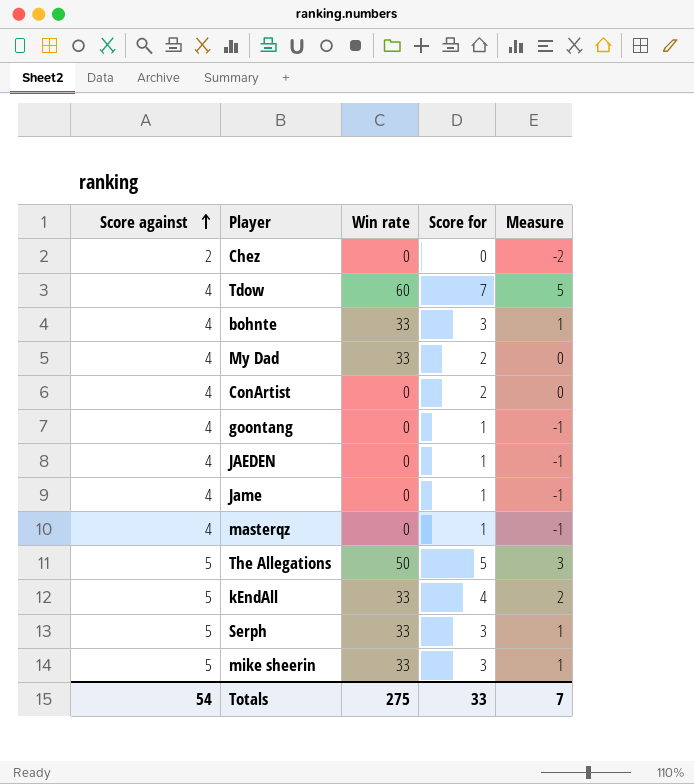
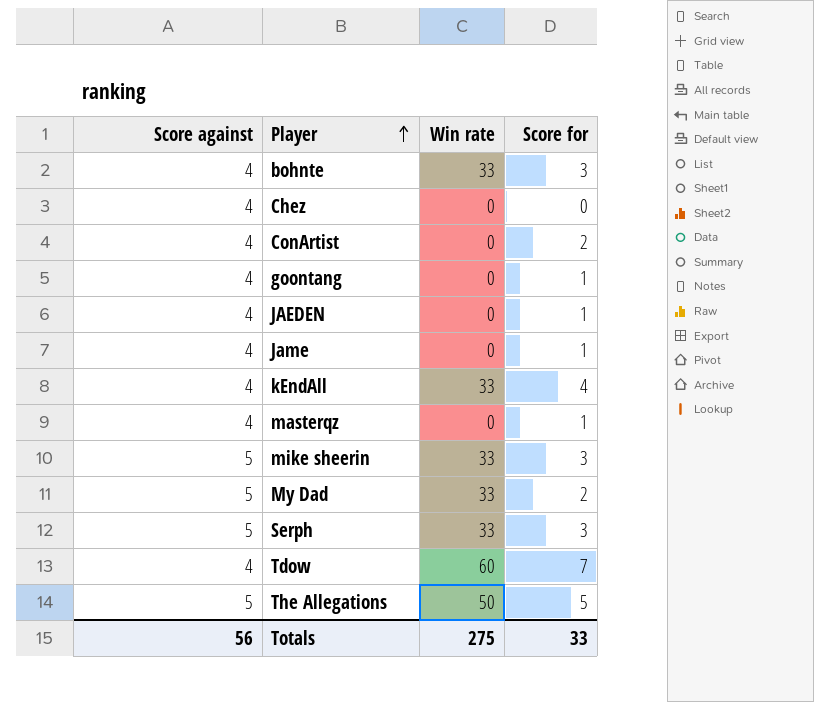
row order: Score against ascending -> Player ascending
column Measure | formula: [Score for] - 2 -> none
Chez | Score against: 2 -> 4
kEndAll | Score against: 5 -> 4
My Dad | Score against: 4 -> 5
Totals | Score against: 54 -> 56

